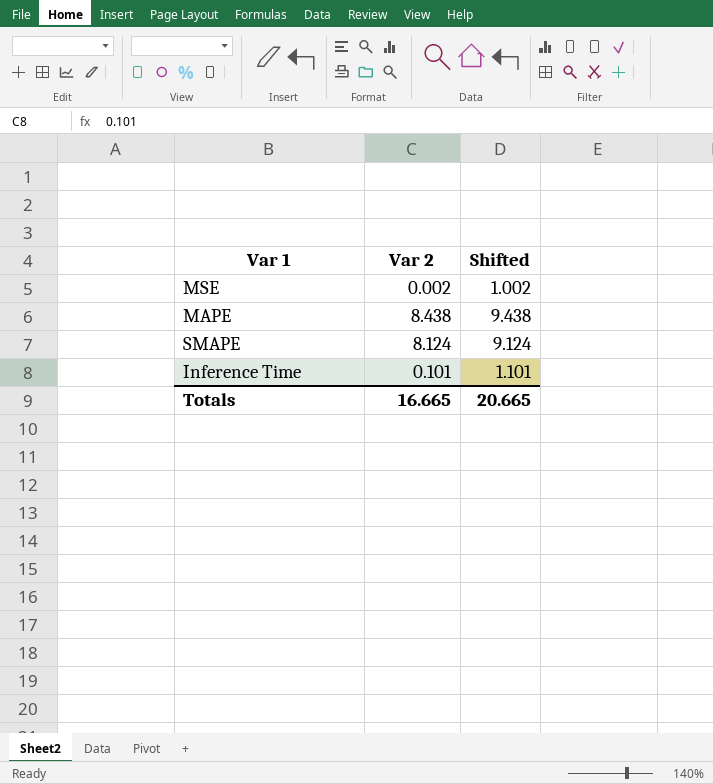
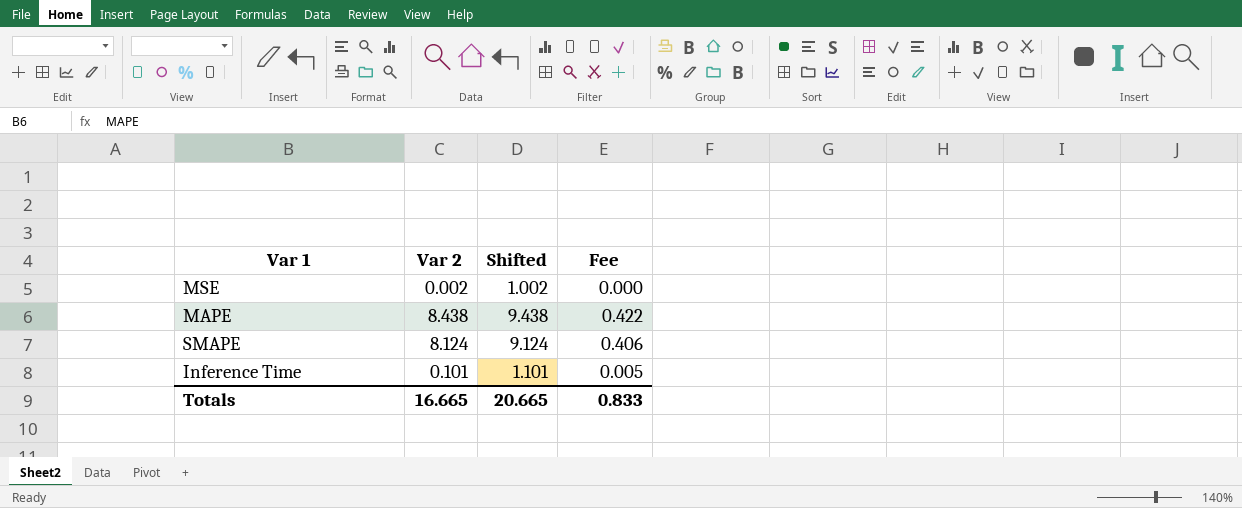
column Fee | formula: none -> [Var 2] * 0.05

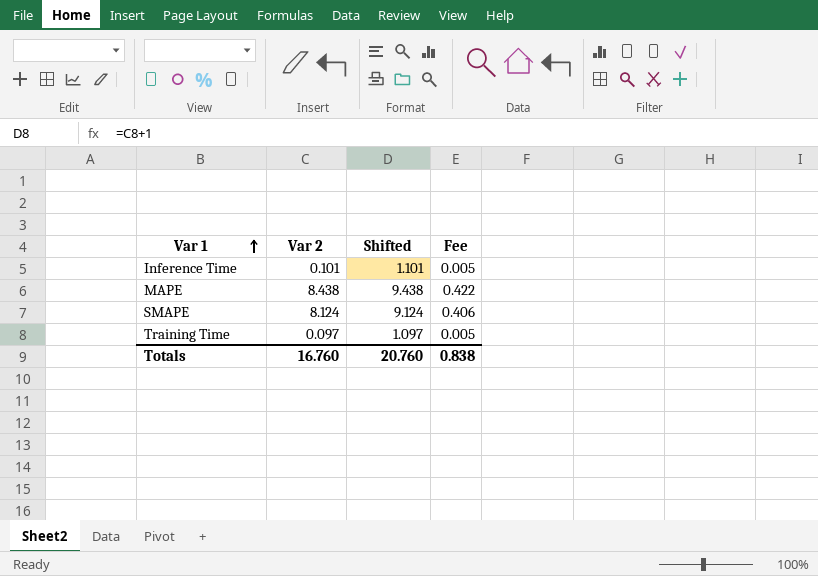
row order: none -> Var 1 ascending
row MSE: 0.002 | 1.002 | 0.000 -> none
row Training Time: none -> 0.097 | 1.097 | 0.005
Totals | Var 2: 16.665 -> 16.760
Totals | Shifted: 20.665 -> 20.760
Totals | Fee: 0.833 -> 0.838

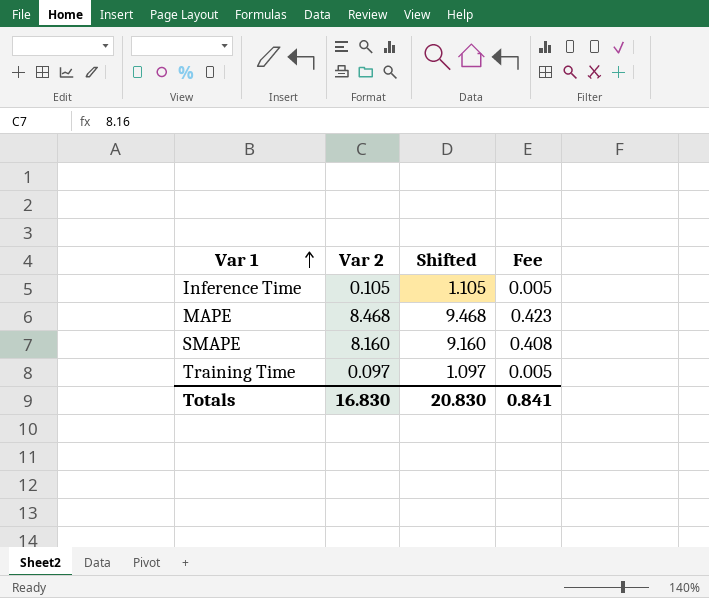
Inference Time | Var 2: 0.101 -> 0.105
Inference Time | Shifted: 1.101 -> 1.105
MAPE | Var 2: 8.438 -> 8.468
MAPE | Shifted: 9.438 -> 9.468
MAPE | Fee: 0.422 -> 0.423
SMAPE | Var 2: 8.124 -> 8.160
SMAPE | Shifted: 9.124 -> 9.160
SMAPE | Fee: 0.406 -> 0.408
Totals | Var 2: 16.760 -> 16.830
Totals | Shifted: 20.760 -> 20.830
Totals | Fee: 0.838 -> 0.841

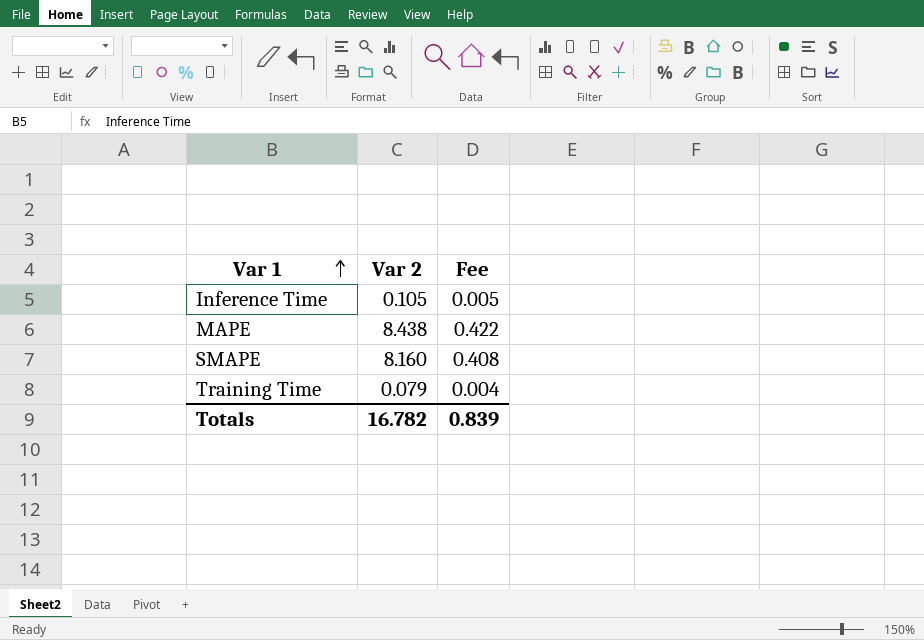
column Shifted | formula: [Var 2] + 1 -> none
MAPE | Var 2: 8.468 -> 8.438
MAPE | Fee: 0.423 -> 0.422
Training Time | Var 2: 0.097 -> 0.079
Training Time | Fee: 0.005 -> 0.004
Totals | Var 2: 16.830 -> 16.782
Totals | Fee: 0.841 -> 0.839

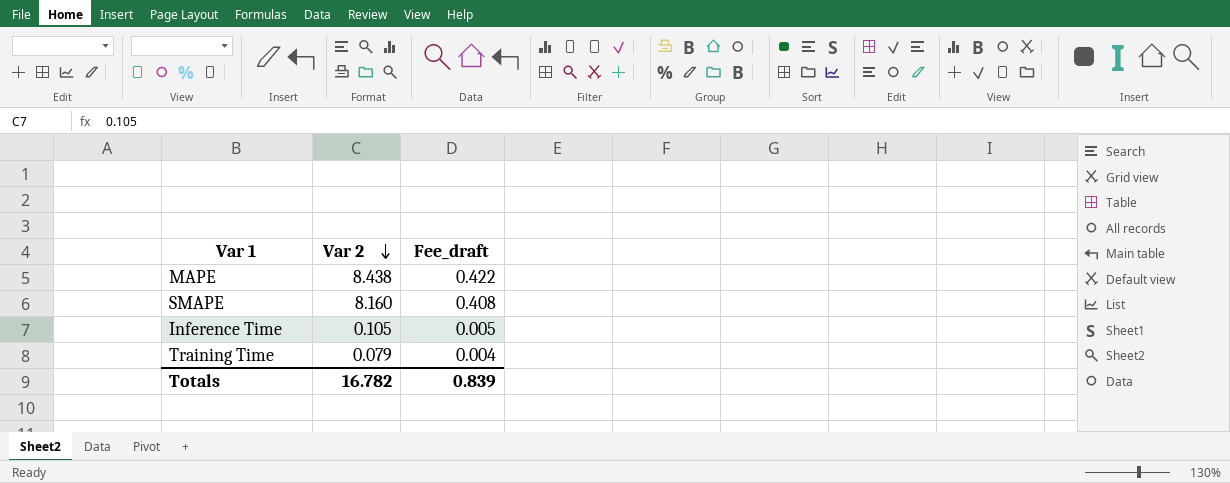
row order: Var 1 ascending -> Var 2 descending
column name: Fee -> Fee_draft

